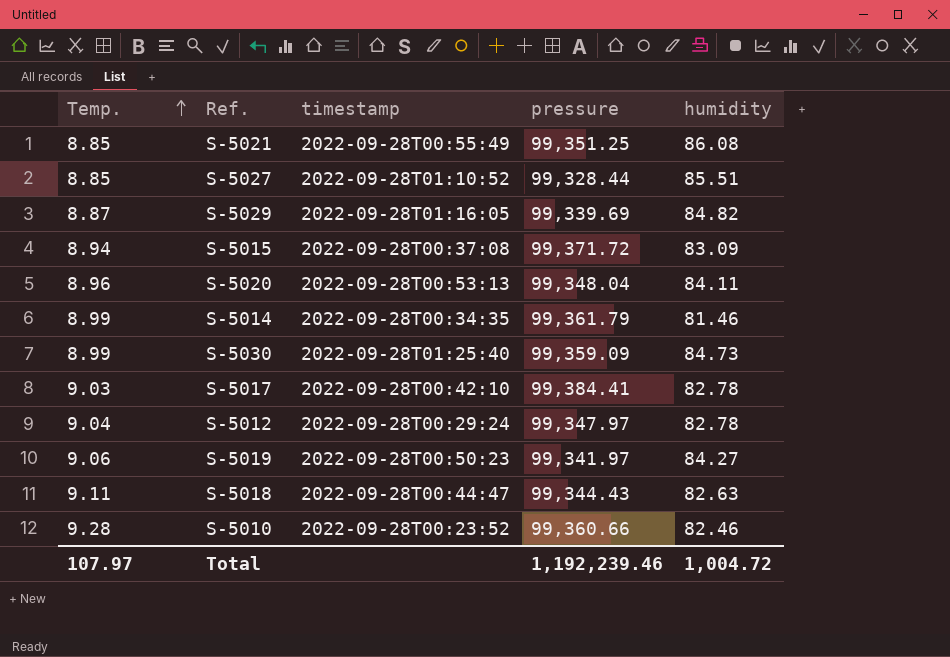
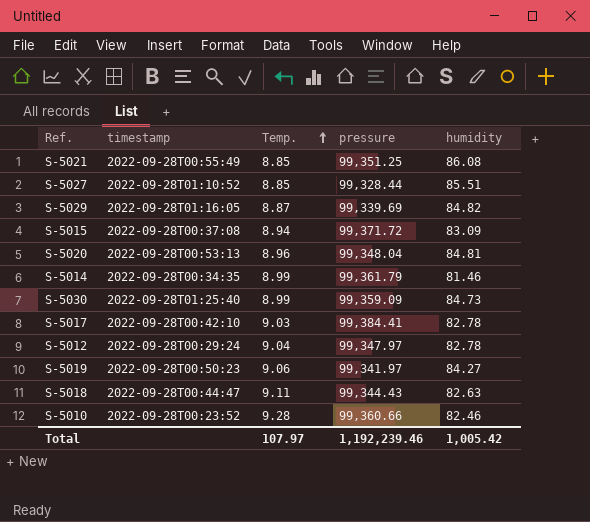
column Temp. | position: 1 -> 3
S-5020 | humidity: 84.11 -> 84.81
Total | humidity: 1,004.72 -> 1,005.42

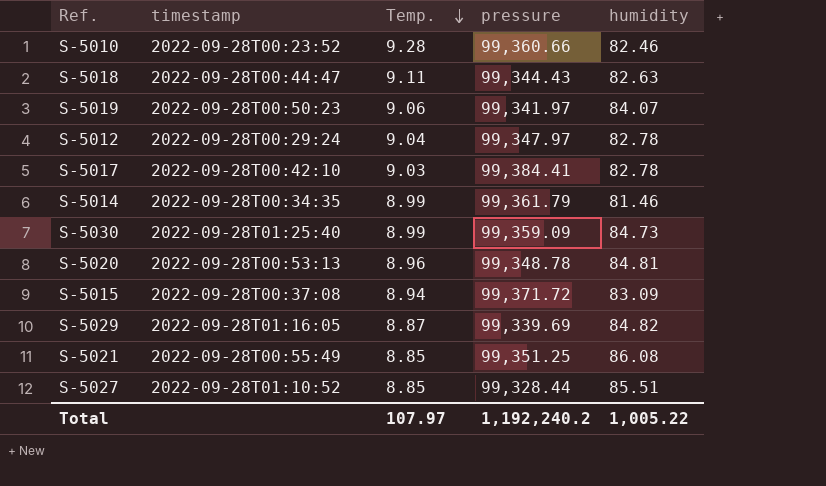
row order: Temp. ascending -> Temp. descending
S-5019 | humidity: 84.27 -> 84.07
S-5020 | pressure: 99,348.04 -> 99,348.78
Total | pressure: 1,192,239.46 -> 1,192,240.2
Total | humidity: 1,005.42 -> 1,005.22

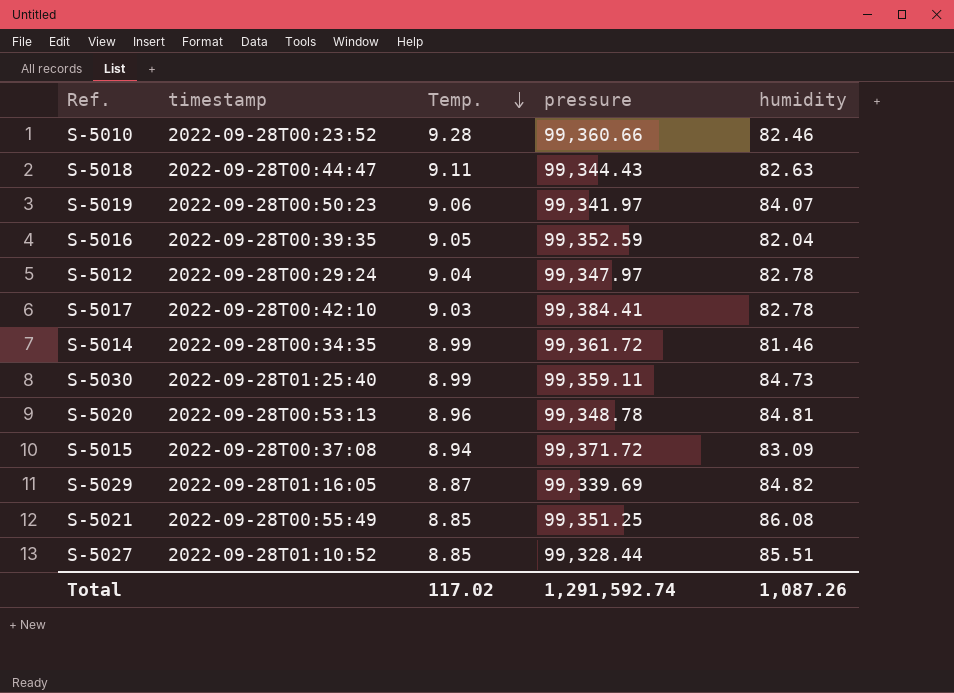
row S-5016: none -> 2022-09-28T00:39:35 | 9.05 | 99,352.59 | 82.04
S-5014 | pressure: 99,361.79 -> 99,361.72
S-5030 | pressure: 99,359.09 -> 99,359.11
Total | Temp.: 107.97 -> 117.02
Total | pressure: 1,192,240.2 -> 1,291,592.74
Total | humidity: 1,005.22 -> 1,087.26

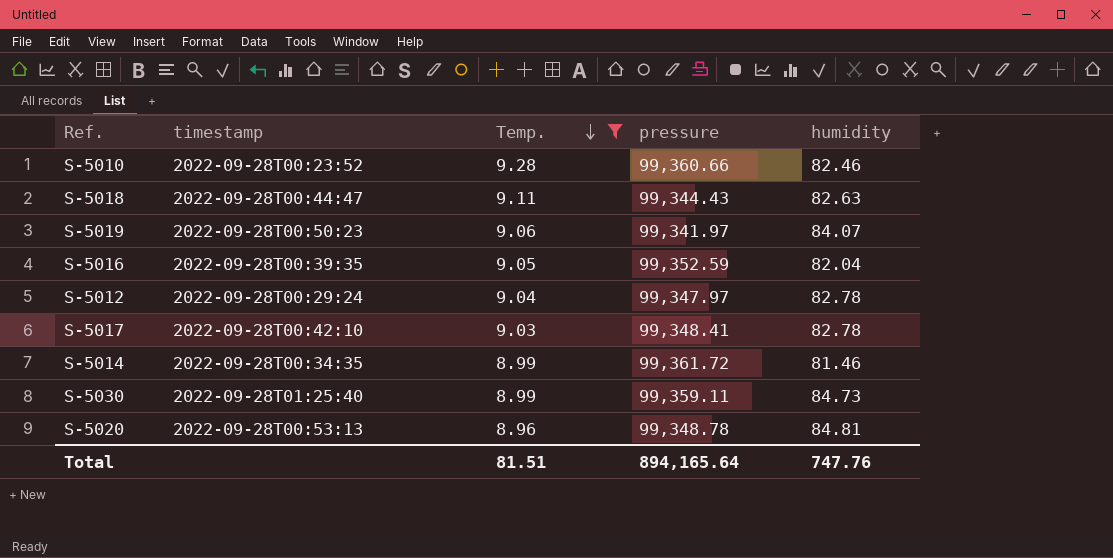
filter: none -> Temp. >= 8.96
S-5017 | pressure: 99,384.41 -> 99,348.41
Total | Temp.: 117.02 -> 81.51
Total | pressure: 1,291,592.74 -> 894,165.64
Total | humidity: 1,087.26 -> 747.76

